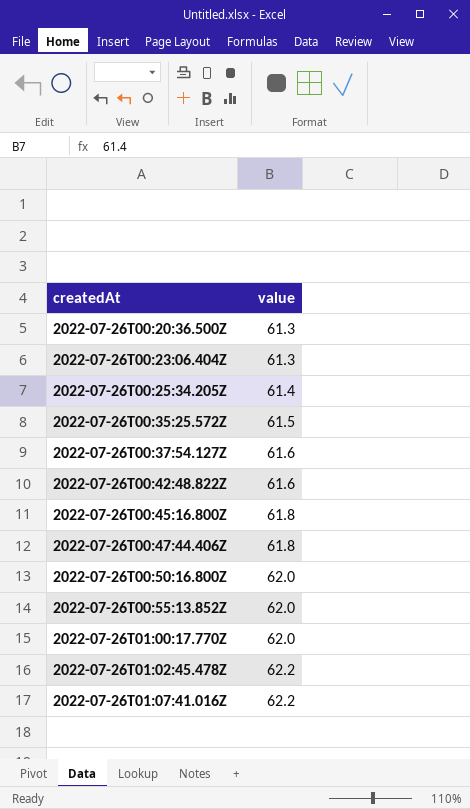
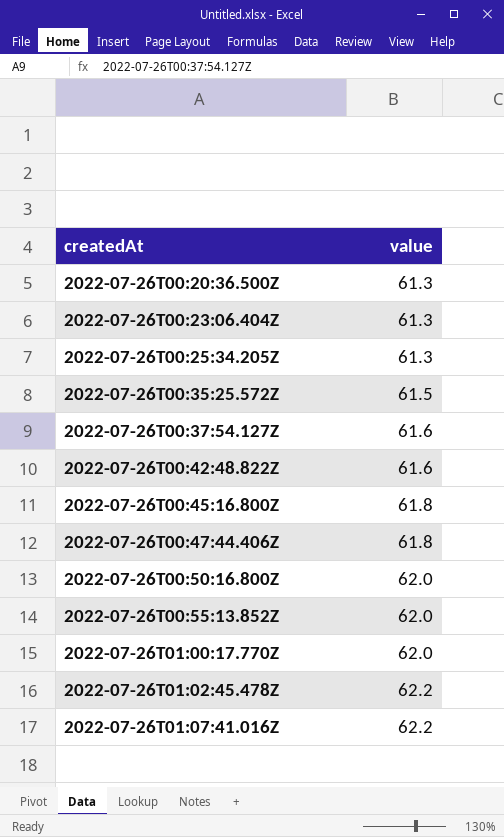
2022-07-26T00:25:34.205Z | value: 61.4 -> 61.3

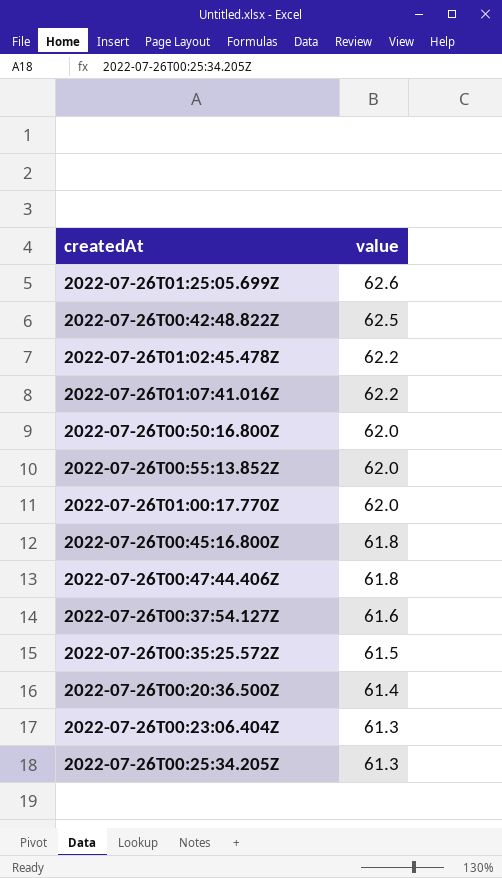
row order: createdAt ascending -> value descending
row 2022-07-26T01:25:05.699Z: none -> 62.6
2022-07-26T00:42:48.822Z | value: 61.6 -> 62.5
2022-07-26T00:20:36.500Z | value: 61.3 -> 61.4

